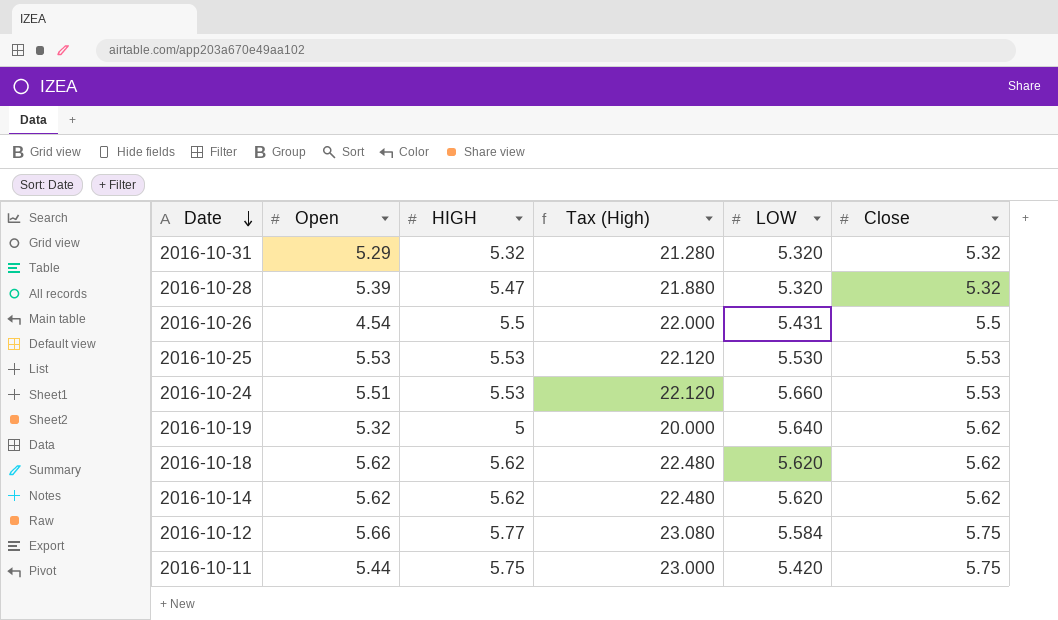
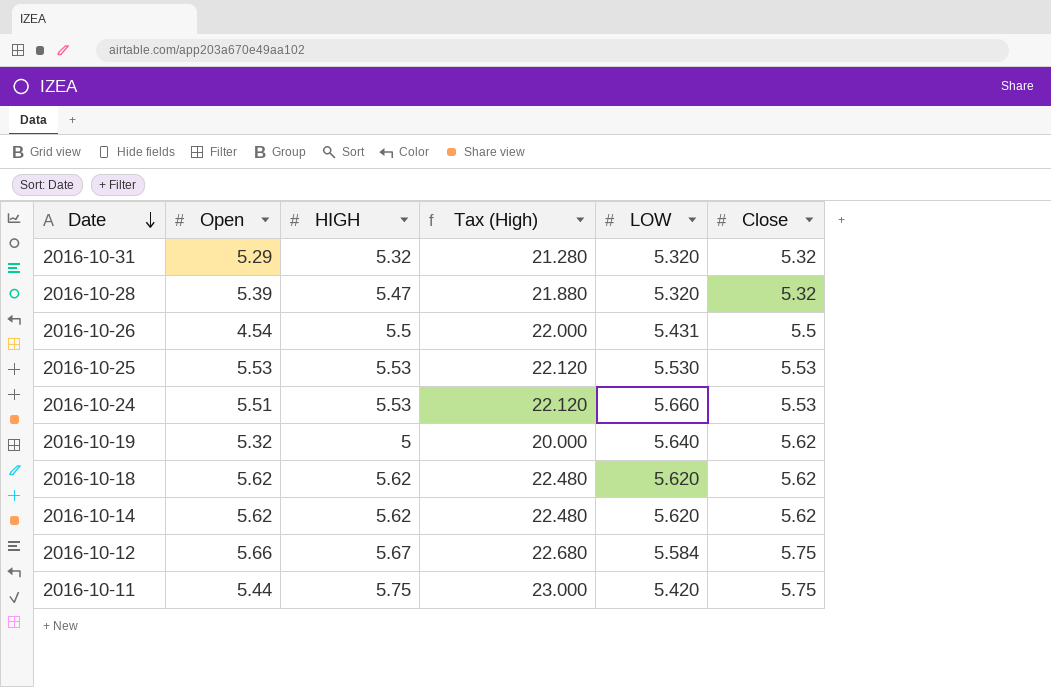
2016-10-12 | HIGH: 5.77 -> 5.67
2016-10-12 | Tax (High): 23.080 -> 22.680

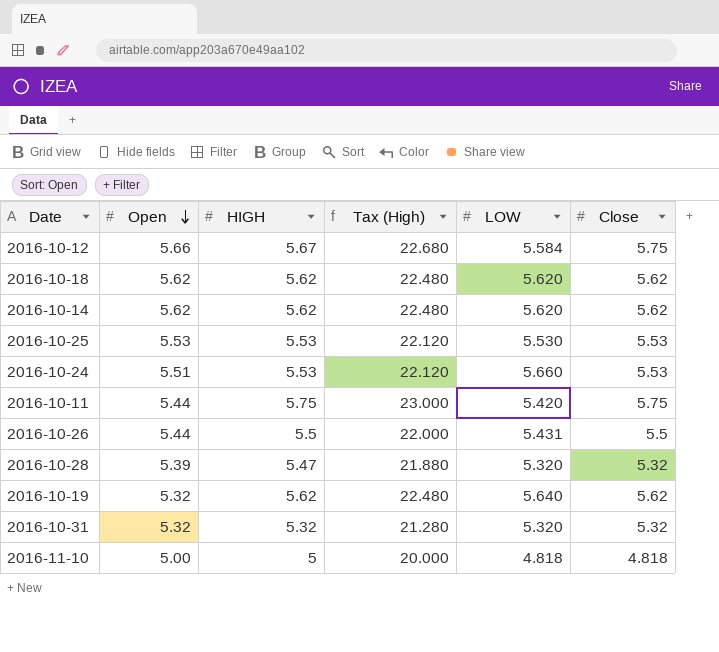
row order: Date descending -> Open descending
2016-10-26 | Open: 4.54 -> 5.44
2016-10-19 | HIGH: 5 -> 5.62
2016-10-19 | Tax (High): 20.000 -> 22.480
2016-10-31 | Open: 5.29 -> 5.32
row 2016-11-10: none -> 5.00 | 5 | 20.000 | 4.818 | 4.818

